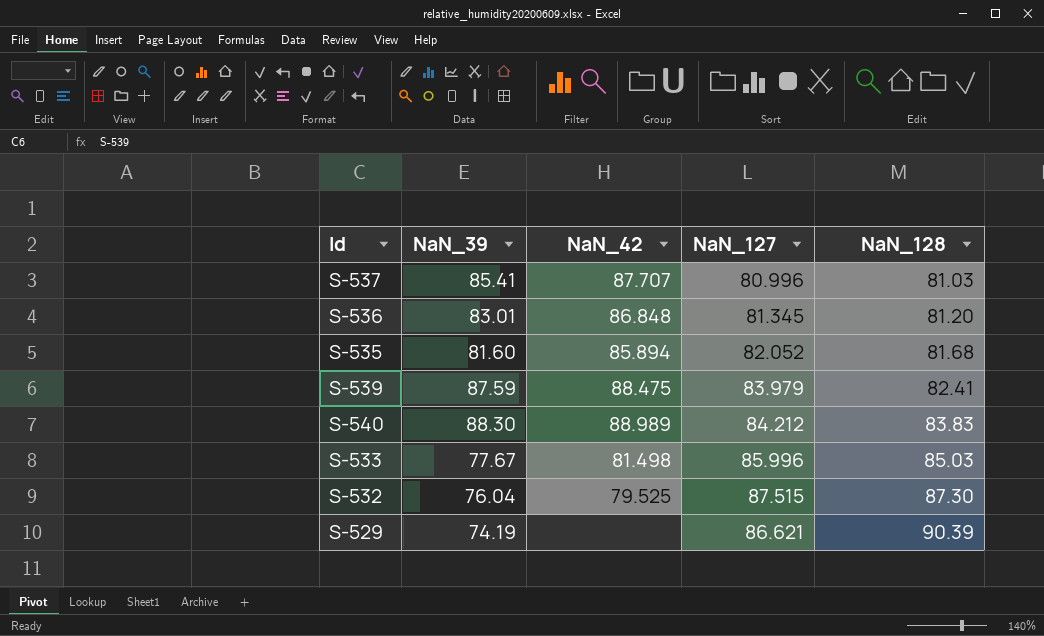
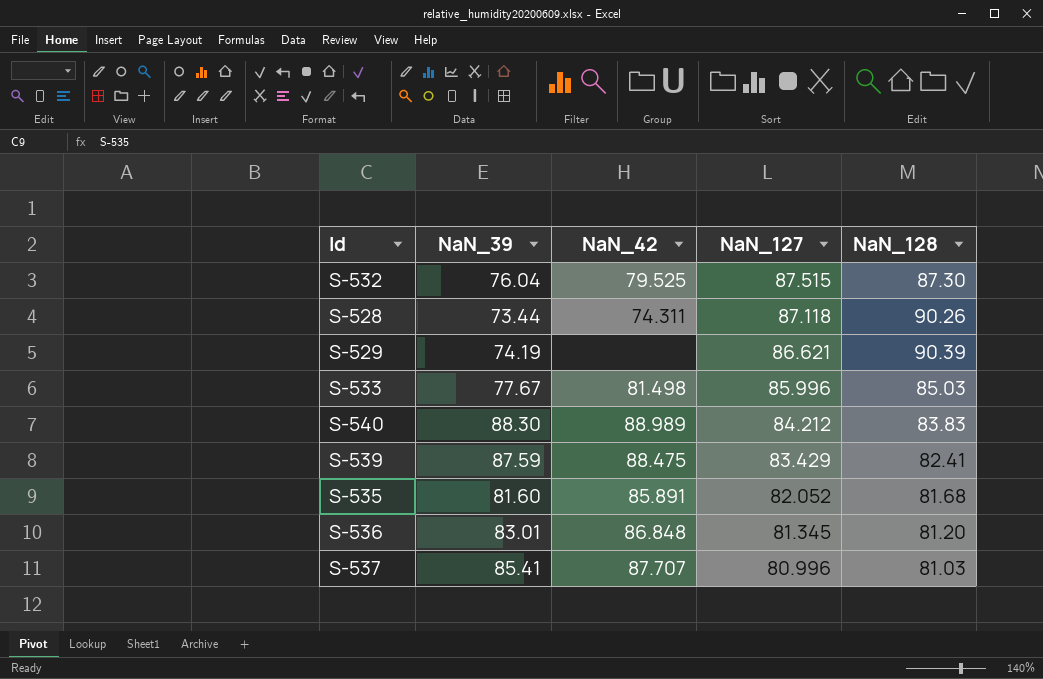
row order: NaN_128 ascending -> NaN_127 descending
row S-528: none -> 73.44 | 74.311 | 87.118 | 90.26
S-539 | NaN_127: 83.979 -> 83.429
S-535 | NaN_42: 85.894 -> 85.891

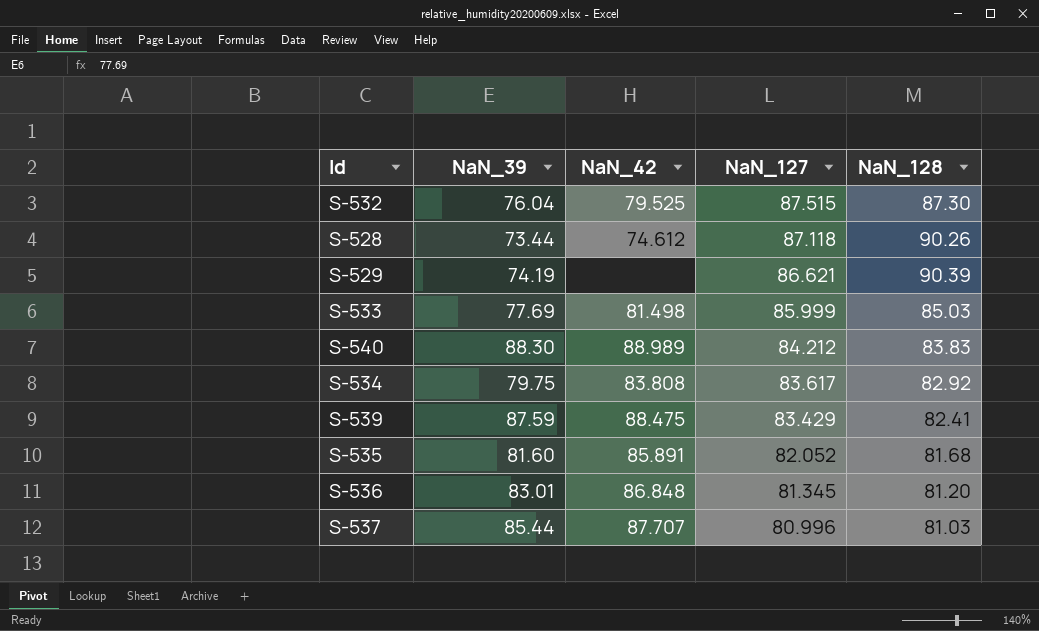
S-528 | NaN_42: 74.311 -> 74.612
S-533 | NaN_39: 77.67 -> 77.69
S-533 | NaN_127: 85.996 -> 85.999
row S-534: none -> 79.75 | 83.808 | 83.617 | 82.92
S-537 | NaN_39: 85.41 -> 85.44

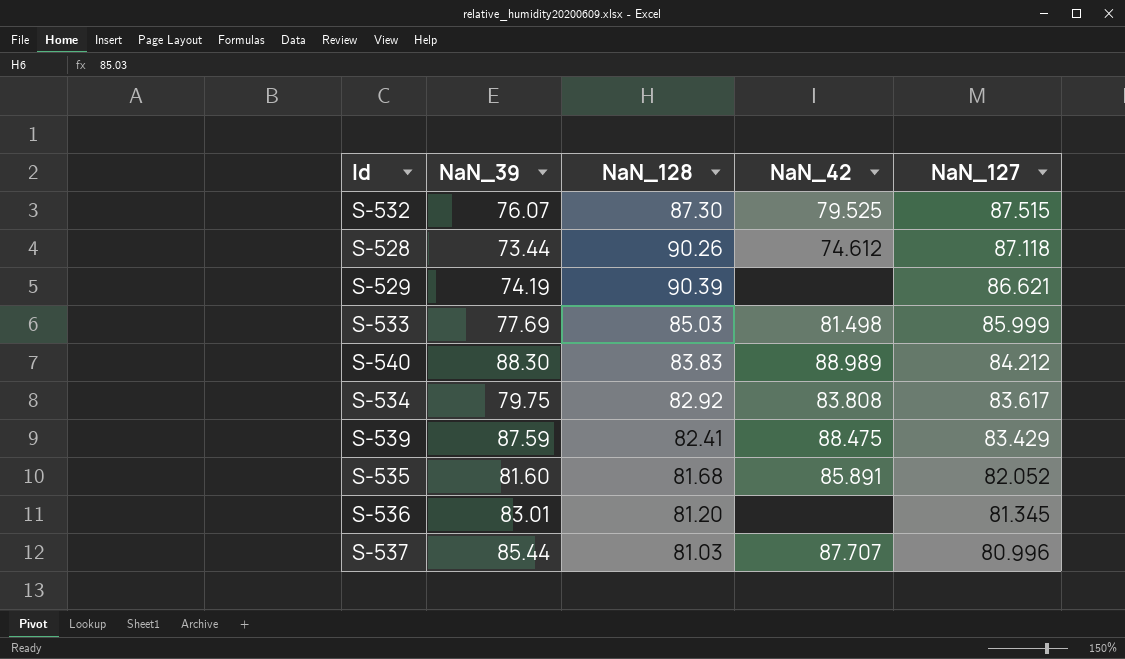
column NaN_128 | position: 5 -> 3
S-532 | NaN_39: 76.04 -> 76.07
S-536 | NaN_42: 86.848 -> none

